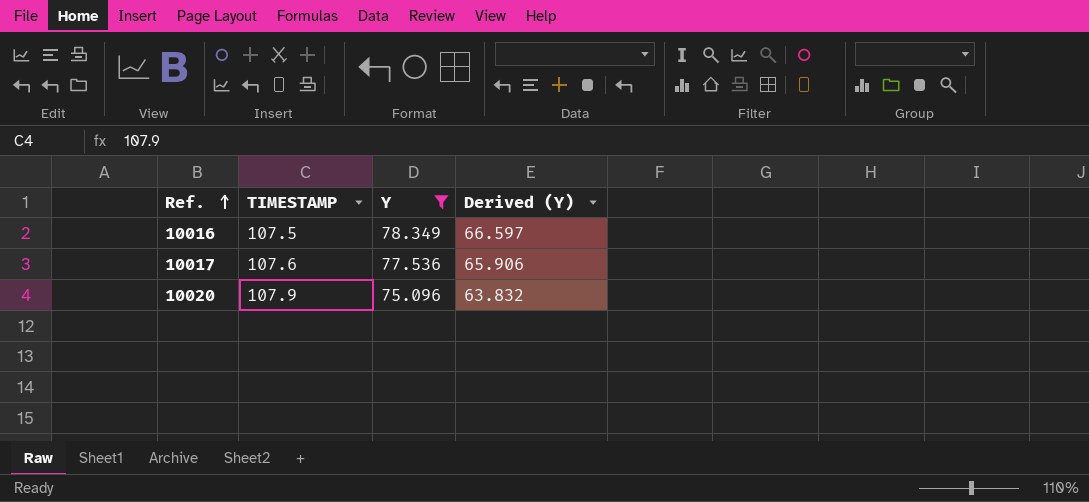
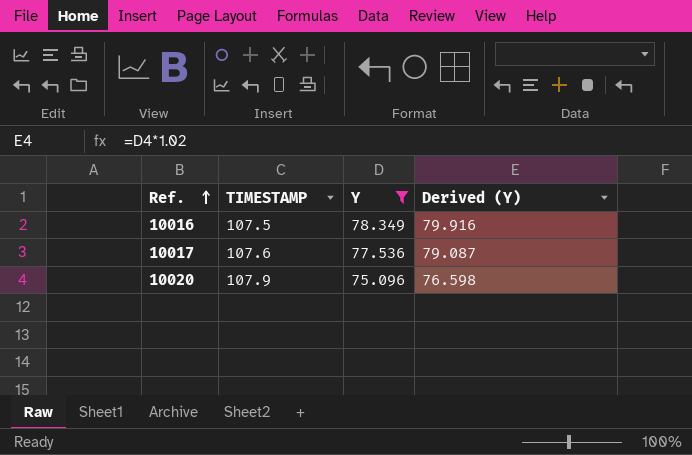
column Derived (Y) | formula: [Y] * 0.85 -> [Y] * 1.02

